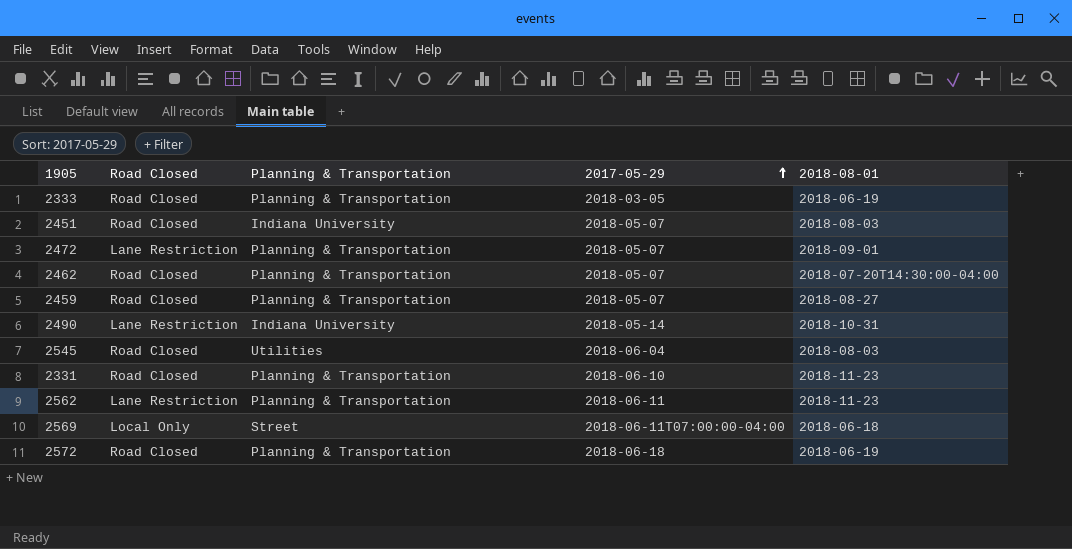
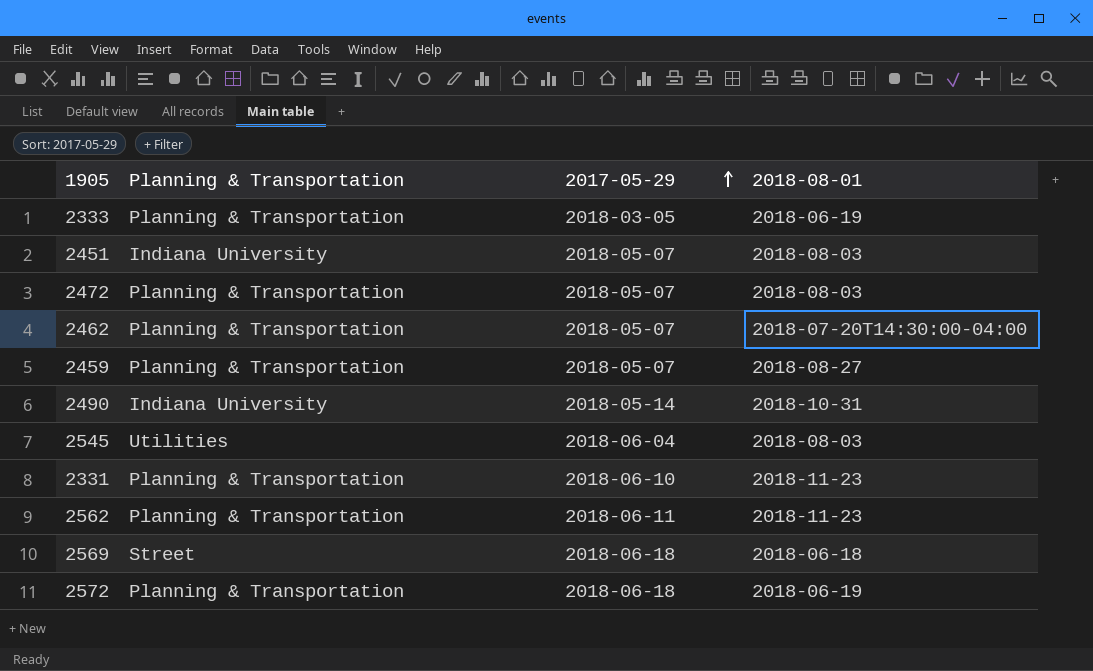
column Road Closed | position: 2 -> none
2472 | 2018-08-01: 2018-09-01 -> 2018-08-03
2569 | 2017-05-29: 2018-06-11T07:00:00-04:00 -> 2018-06-18

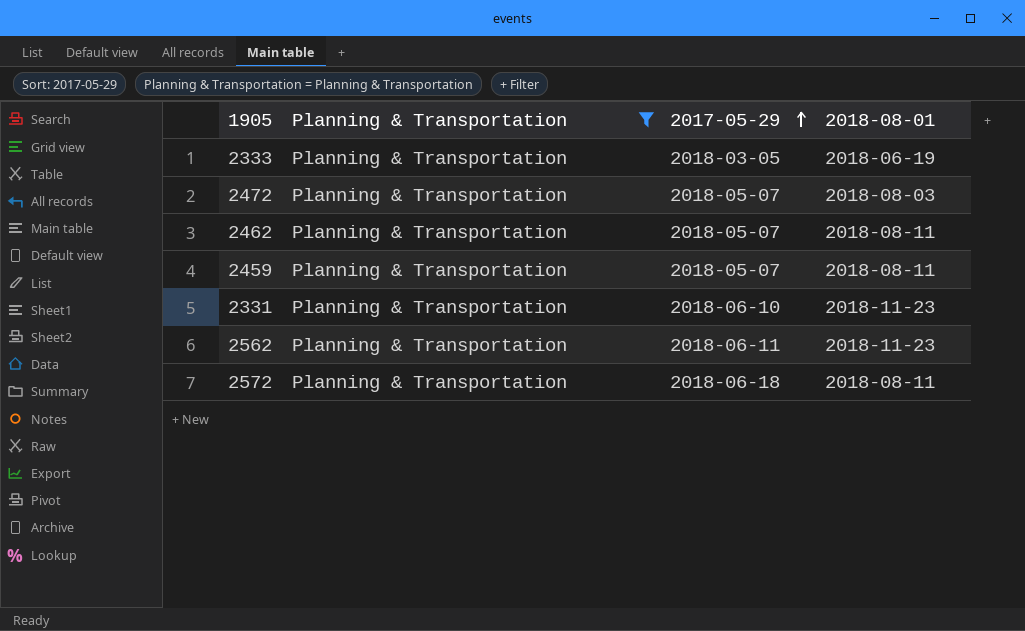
filter: none -> Planning & Transportation = Planning & Transportation
2462 | 2018-08-01: 2018-07-20T14:30:00-04:00 -> 2018-08-11
2459 | 2018-08-01: 2018-08-27 -> 2018-08-11
2572 | 2018-08-01: 2018-06-19 -> 2018-08-11

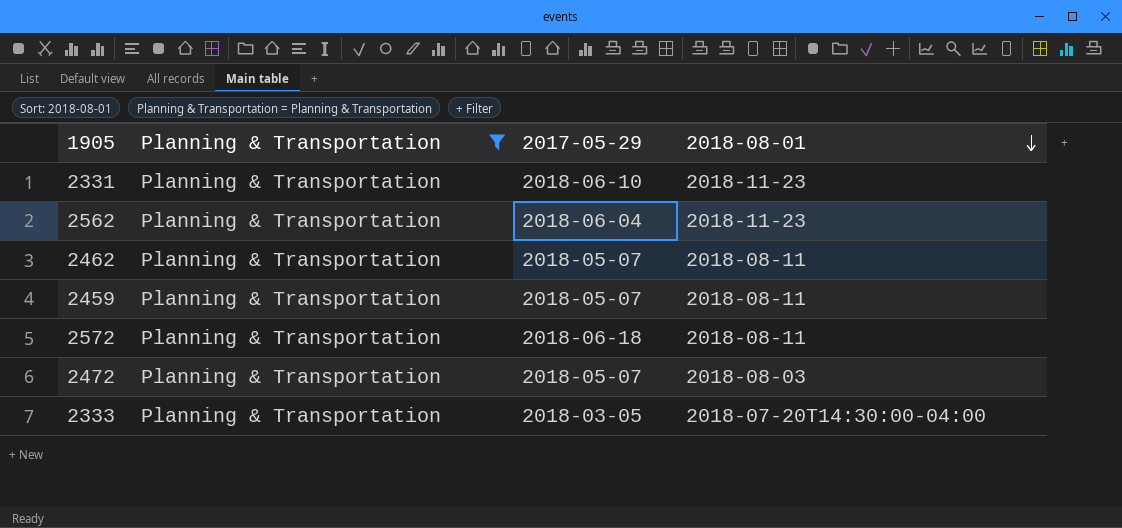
row order: 2017-05-29 ascending -> 2018-08-01 descending
2562 | 2017-05-29: 2018-06-11 -> 2018-06-04
2333 | 2018-08-01: 2018-06-19 -> 2018-07-20T14:30:00-04:00

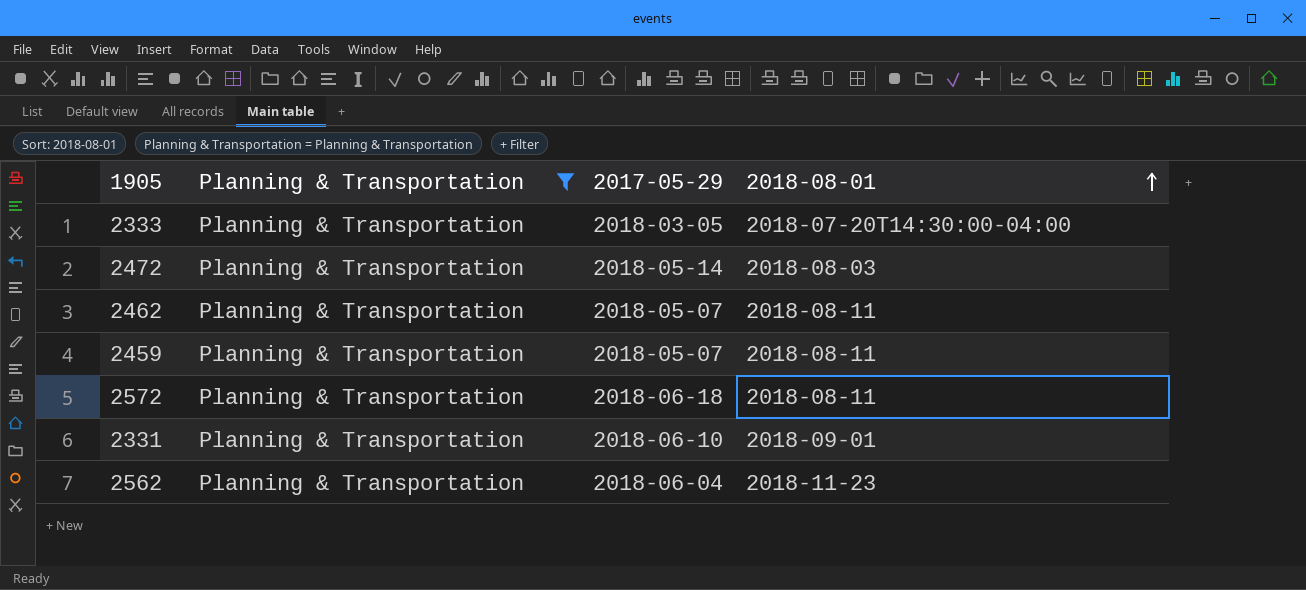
row order: 2018-08-01 descending -> 2018-08-01 ascending
2472 | 2017-05-29: 2018-05-07 -> 2018-05-14
2331 | 2018-08-01: 2018-11-23 -> 2018-09-01

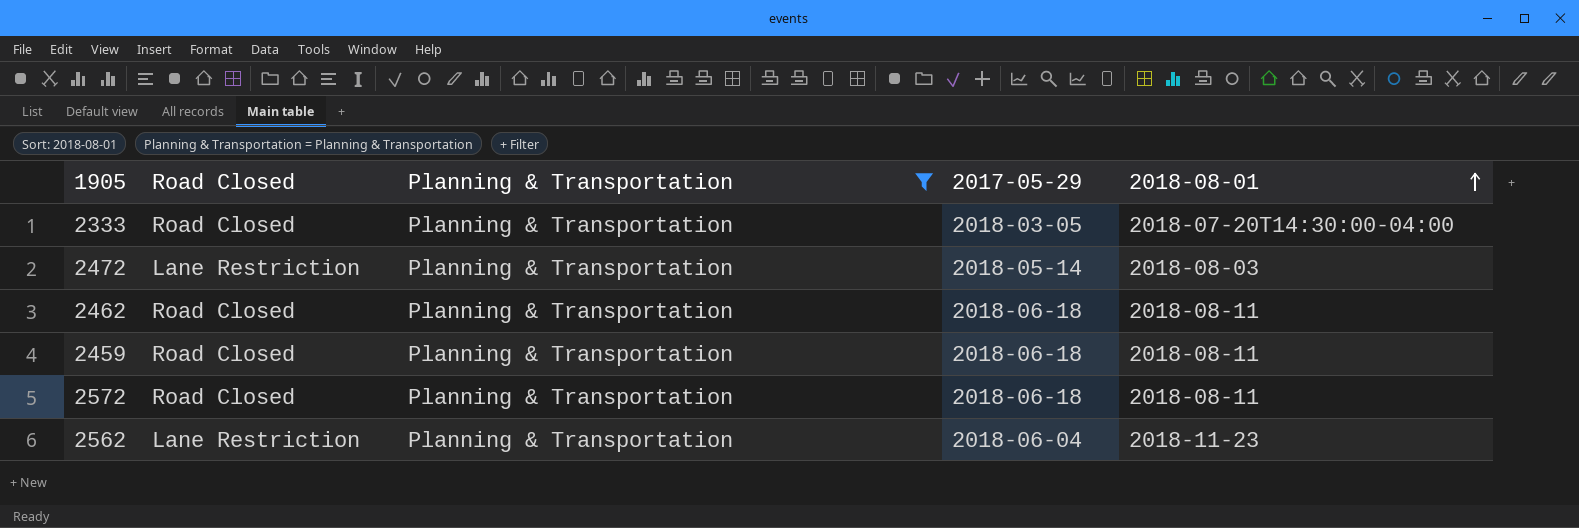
column Road Closed | position: none -> 2
row 2331: Planning & Transportation | 2018-06-10 | 2018-09-01 -> none
2462 | 2017-05-29: 2018-05-07 -> 2018-06-18
2459 | 2017-05-29: 2018-05-07 -> 2018-06-18

